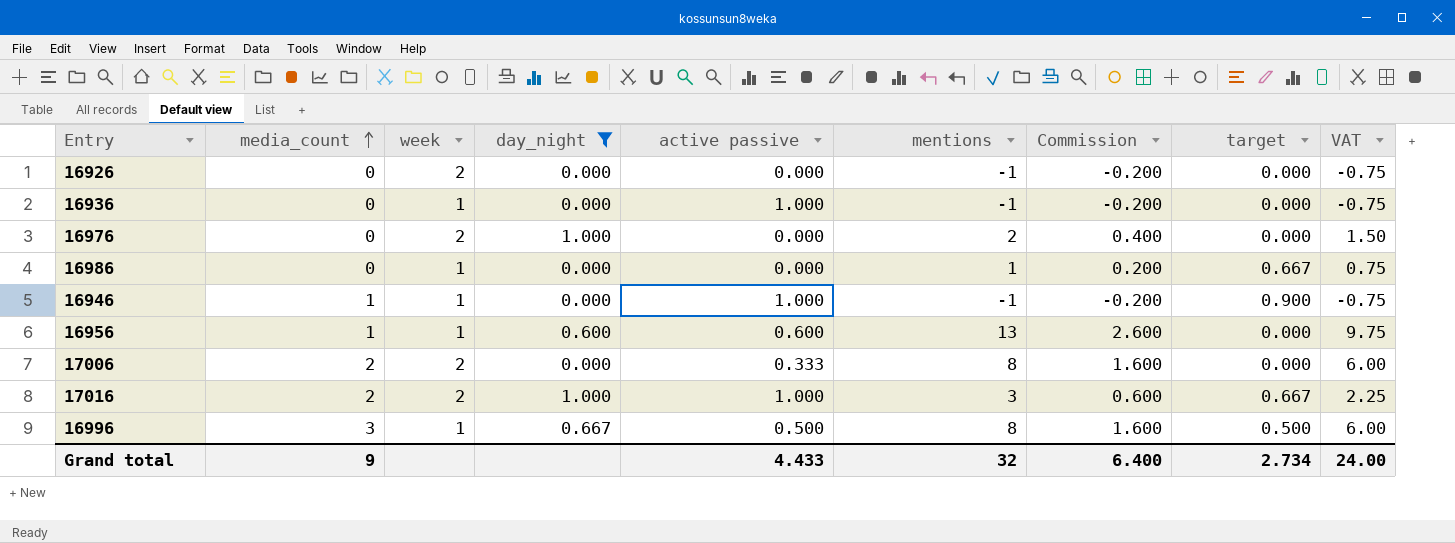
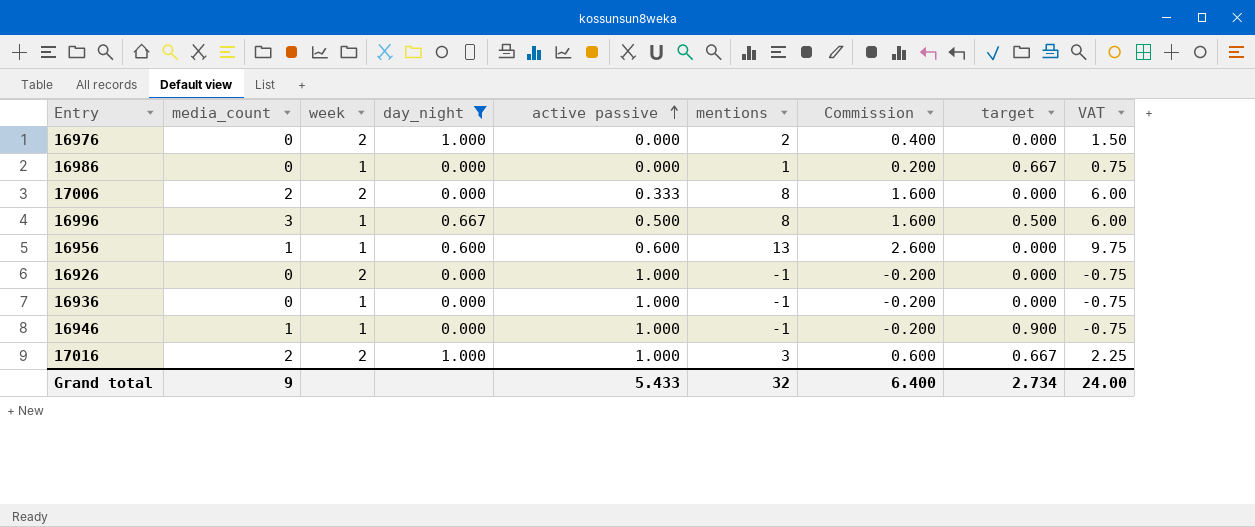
row order: media_count ascending -> active passive ascending
16926 | active passive: 0.000 -> 1.000
Grand total | active passive: 4.433 -> 5.433

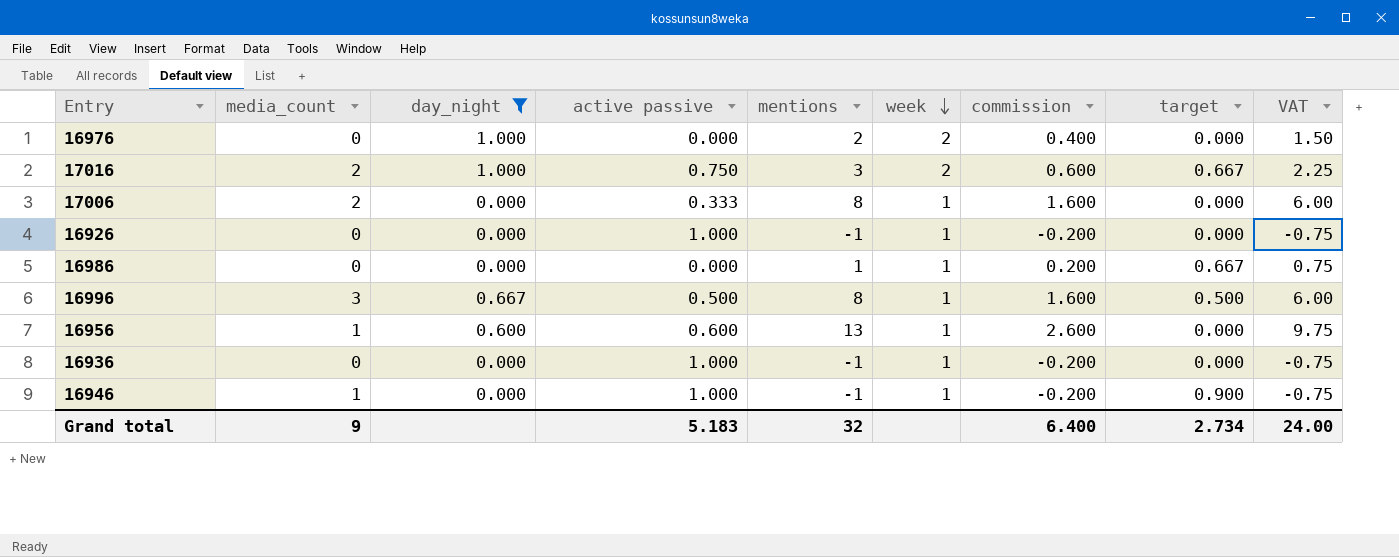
row order: active passive ascending -> week descending
column week | position: 3 -> 6
column name: Commission -> commission
17016 | active passive: 1.000 -> 0.750
17006 | week: 2 -> 1
16926 | week: 2 -> 1
Grand total | active passive: 5.433 -> 5.183

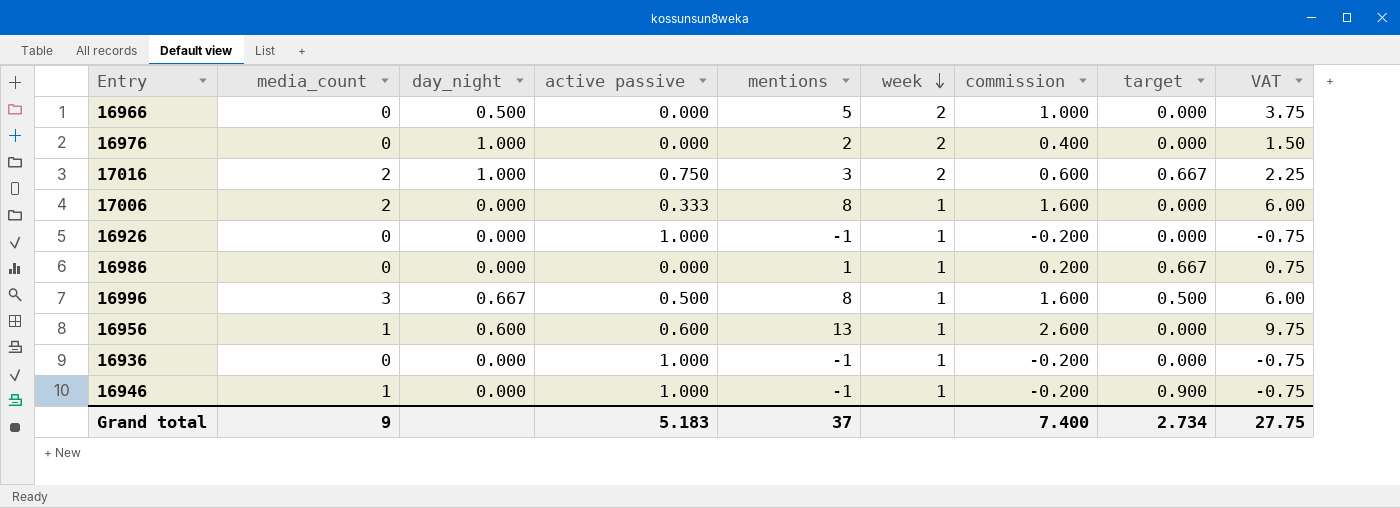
filter: day_night != 0.500 -> none
Grand total | mentions: 32 -> 37
Grand total | commission: 6.400 -> 7.400
Grand total | VAT: 24.00 -> 27.75

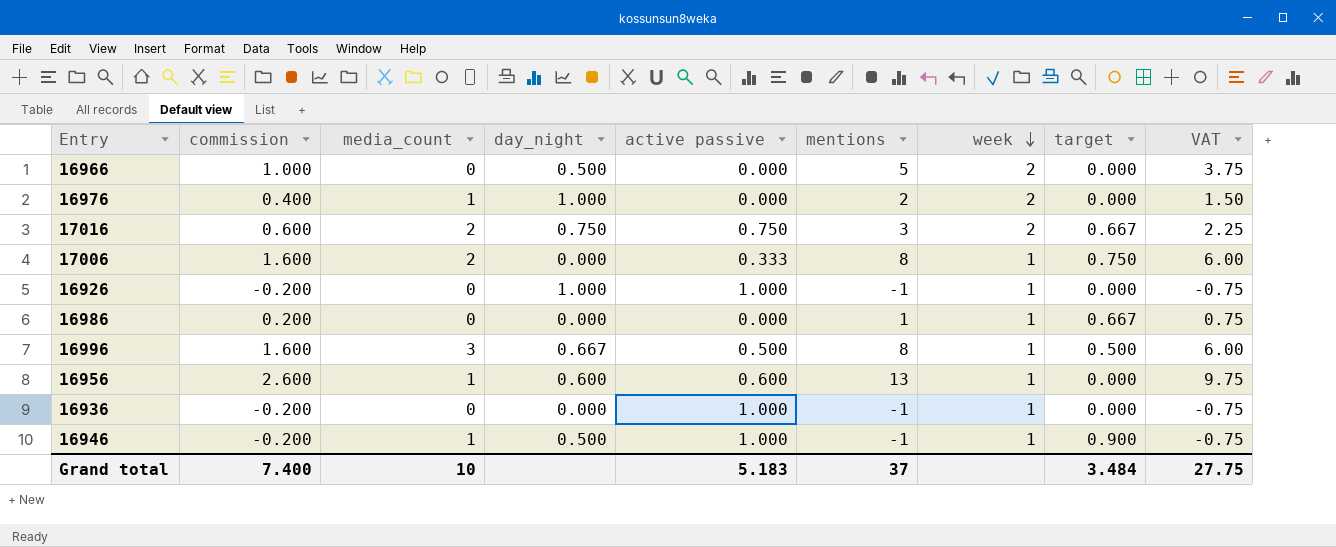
column commission | position: 7 -> 2
16976 | media_count: 0 -> 1
17016 | day_night: 1.000 -> 0.750
17006 | target: 0.000 -> 0.750
16926 | day_night: 0.000 -> 1.000
16946 | day_night: 0.000 -> 0.500
Grand total | media_count: 9 -> 10
Grand total | target: 2.734 -> 3.484

